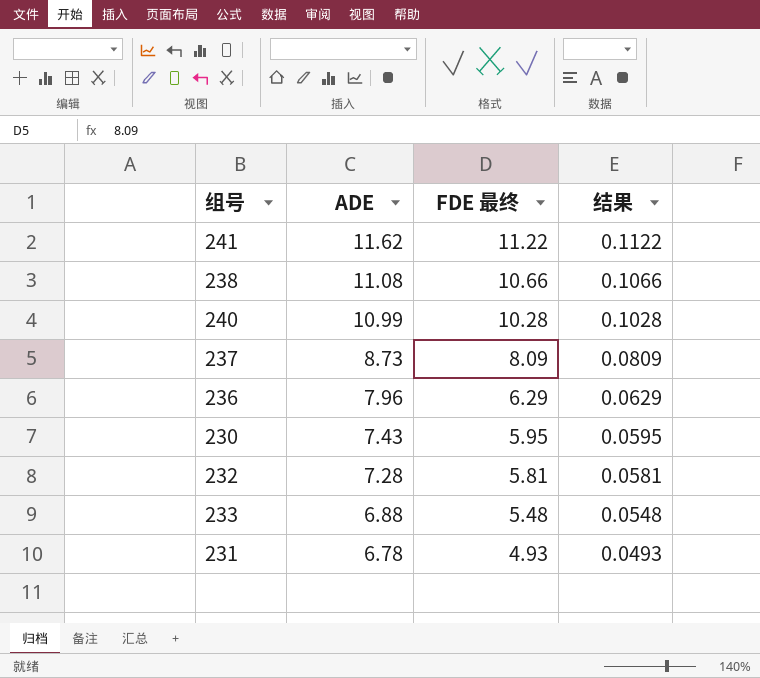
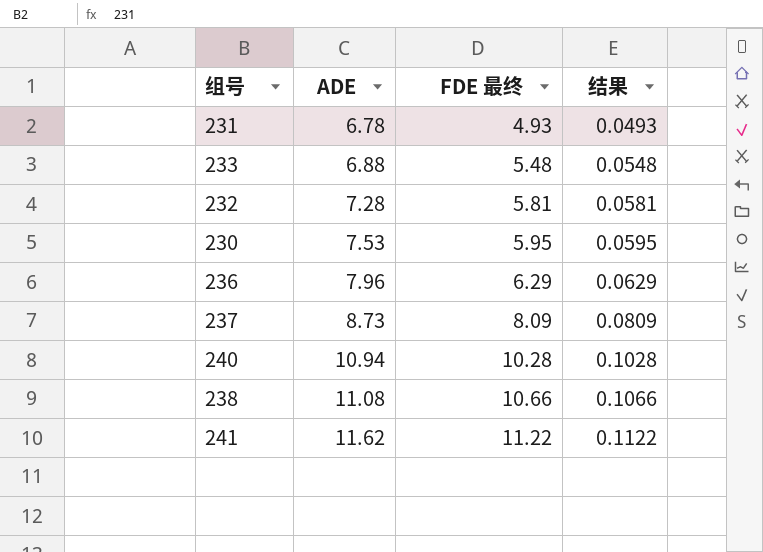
row order: ADE descending -> ADE ascending
230 | ADE: 7.43 -> 7.53
240 | ADE: 10.99 -> 10.94

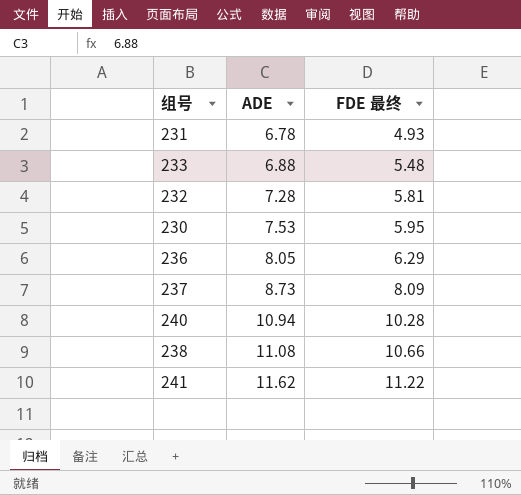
column 结果 | formula: [FDE 最终] * 0.01 -> none
236 | ADE: 7.96 -> 8.05

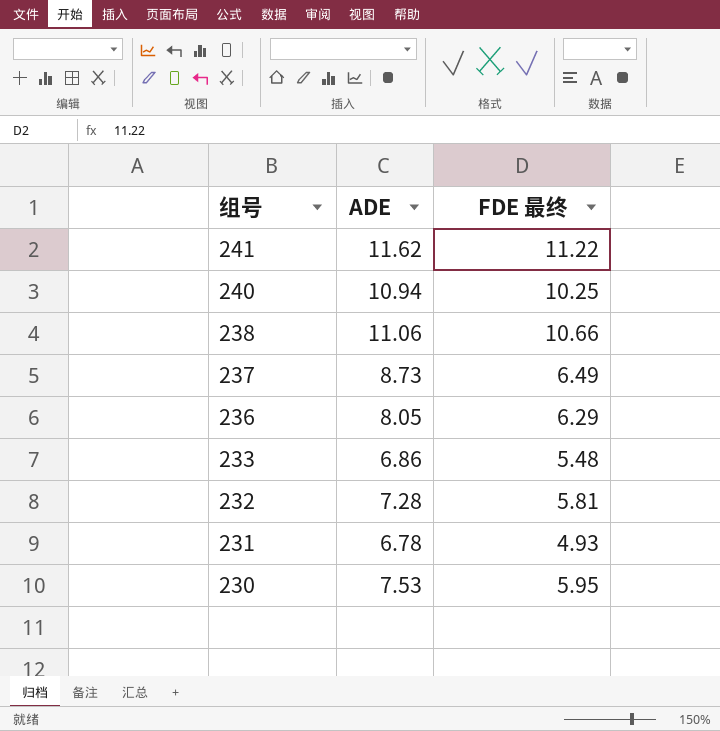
row order: ADE ascending -> 组号 descending
240 | FDE 最终: 10.28 -> 10.25
238 | ADE: 11.08 -> 11.06
237 | FDE 最终: 8.09 -> 6.49
233 | ADE: 6.88 -> 6.86

